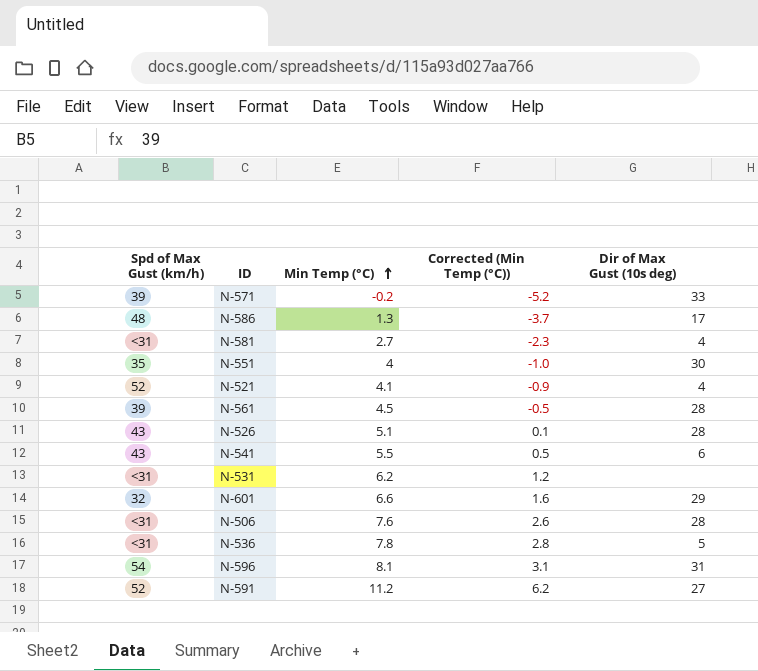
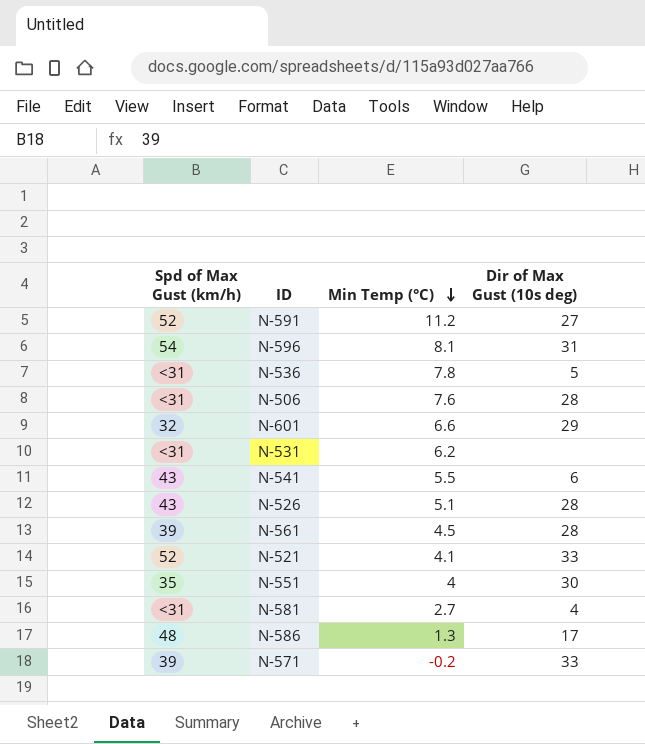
row order: Min Temp (°C) ascending -> Min Temp (°C) descending
column Corrected (Min Temp (°C)) | formula: [Min Temp (°C)] - 5 -> none
N-521 | Dir of Max Gust (10s deg): 4 -> 33

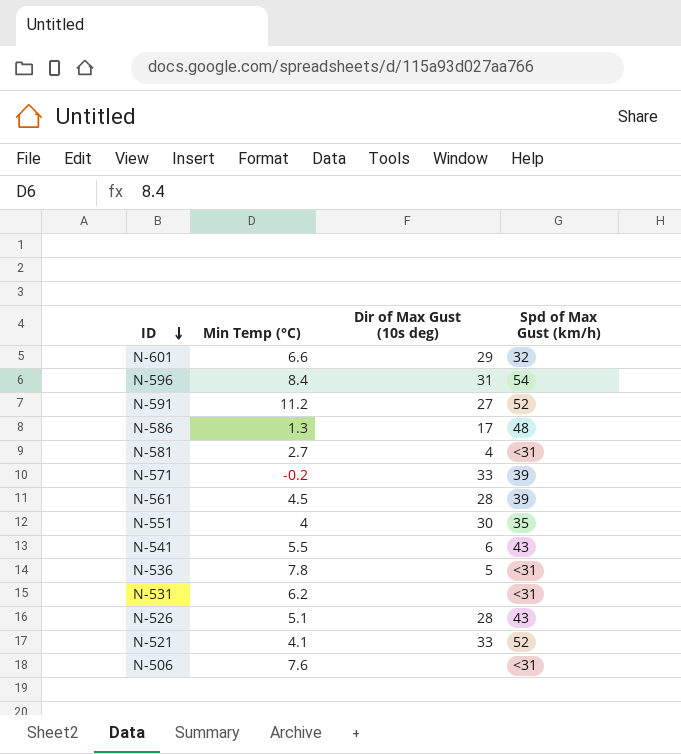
row order: Min Temp (°C) descending -> ID descending
column Spd of Max Gust (km/h) | position: 1 -> 4
N-596 | Min Temp (°C): 8.1 -> 8.4
N-506 | Dir of Max Gust (10s deg): 28 -> none

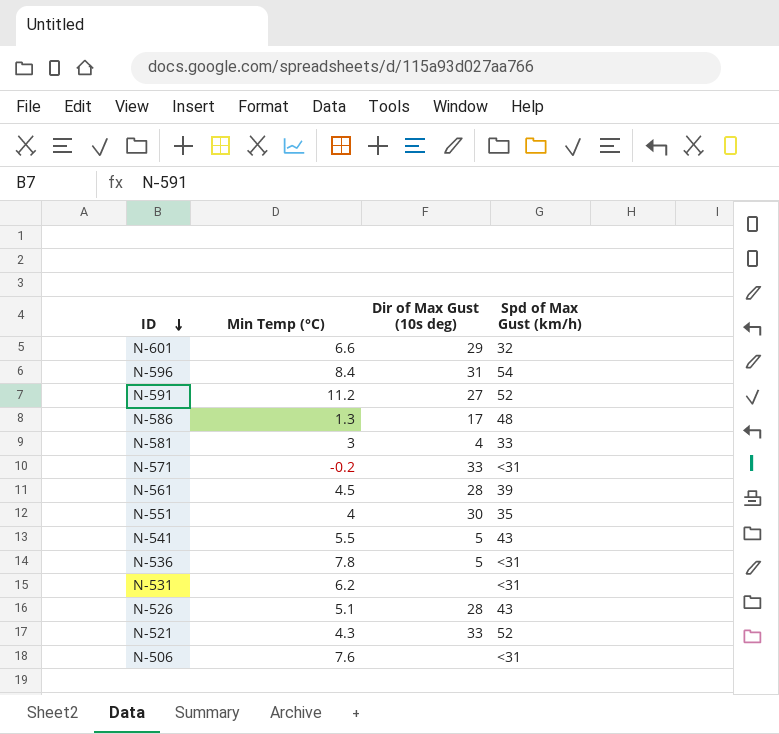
N-581 | Min Temp (°C): 2.7 -> 3
N-581 | Spd of Max Gust (km/h): <31 -> 33
N-571 | Spd of Max Gust (km/h): 39 -> <31
N-541 | Dir of Max Gust (10s deg): 6 -> 5
N-521 | Min Temp (°C): 4.1 -> 4.3

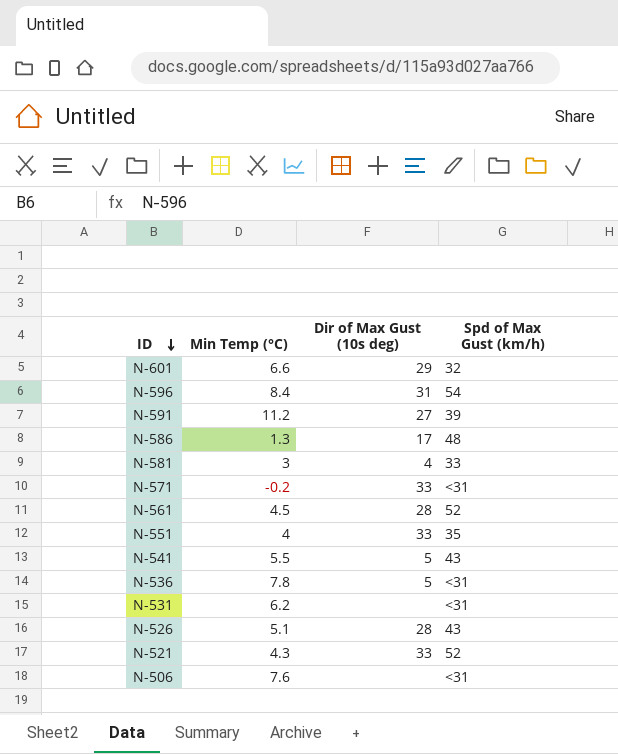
N-591 | Spd of Max Gust (km/h): 52 -> 39
N-561 | Spd of Max Gust (km/h): 39 -> 52
N-551 | Dir of Max Gust (10s deg): 30 -> 33

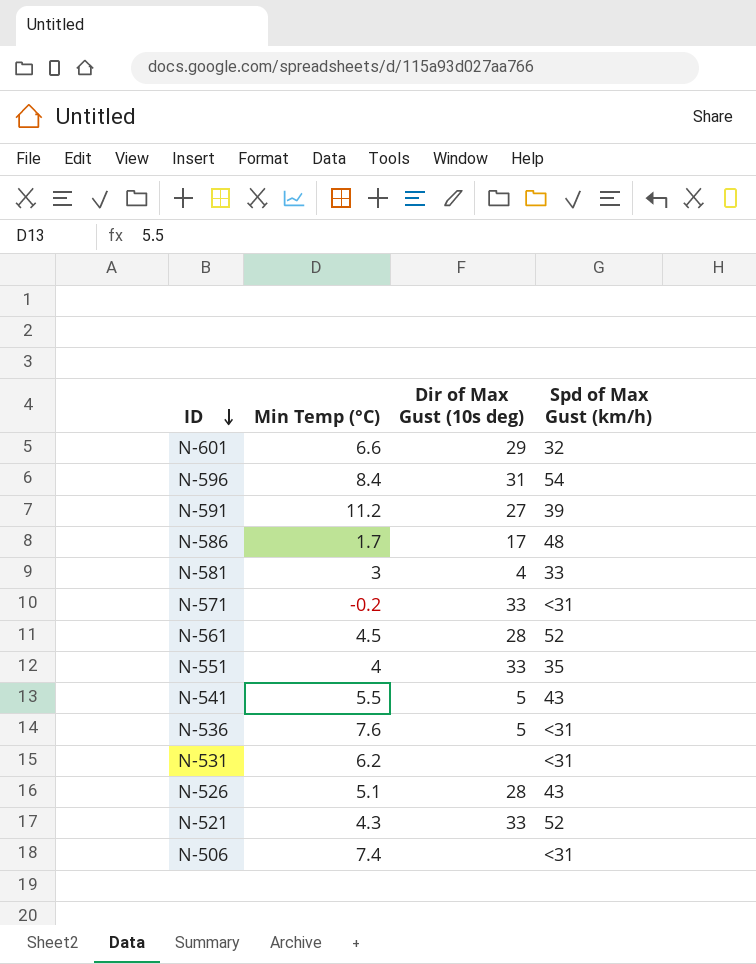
N-586 | Min Temp (°C): 1.3 -> 1.7
N-536 | Min Temp (°C): 7.8 -> 7.6
N-506 | Min Temp (°C): 7.6 -> 7.4

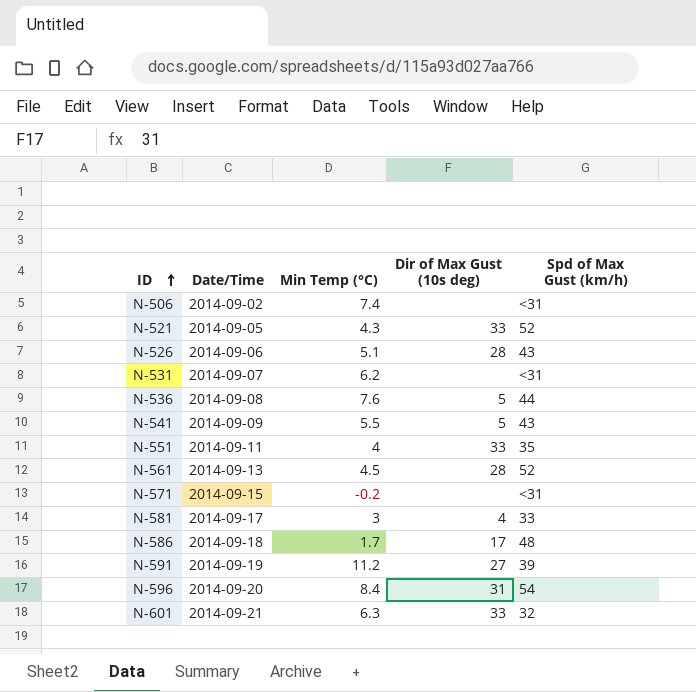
row order: ID descending -> ID ascending
column Date/Time | position: none -> 2
N-536 | Spd of Max Gust (km/h): <31 -> 44
N-571 | Dir of Max Gust (10s deg): 33 -> none
N-601 | Min Temp (°C): 6.6 -> 6.3
N-601 | Dir of Max Gust (10s deg): 29 -> 33

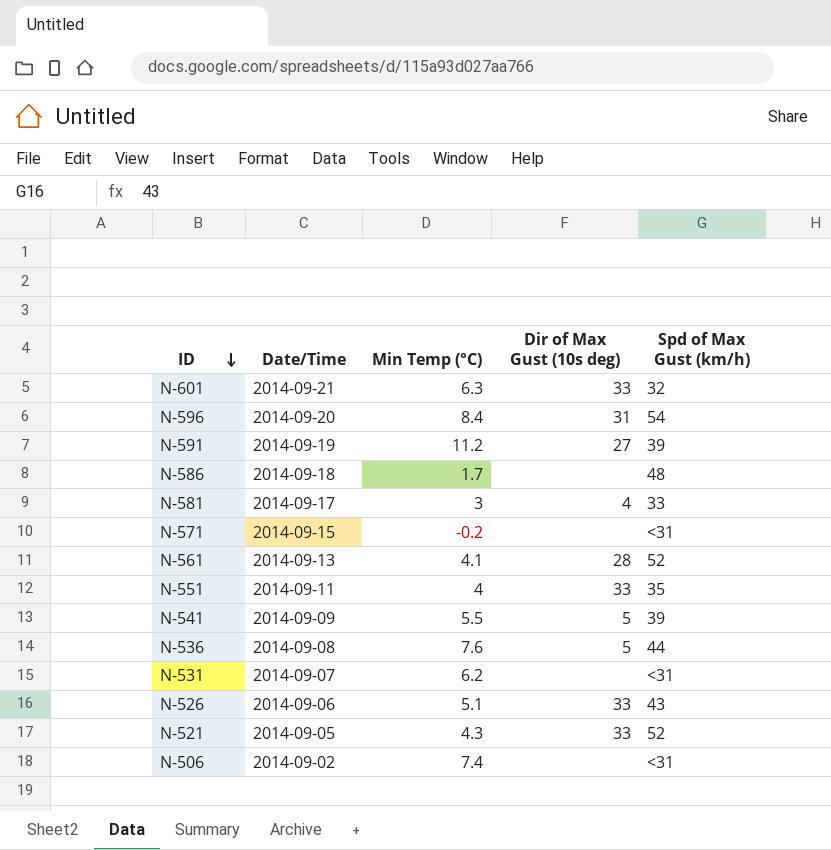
row order: ID ascending -> ID descending
N-586 | Dir of Max Gust (10s deg): 17 -> none
N-561 | Min Temp (°C): 4.5 -> 4.1
N-541 | Spd of Max Gust (km/h): 43 -> 39
N-526 | Dir of Max Gust (10s deg): 28 -> 33

